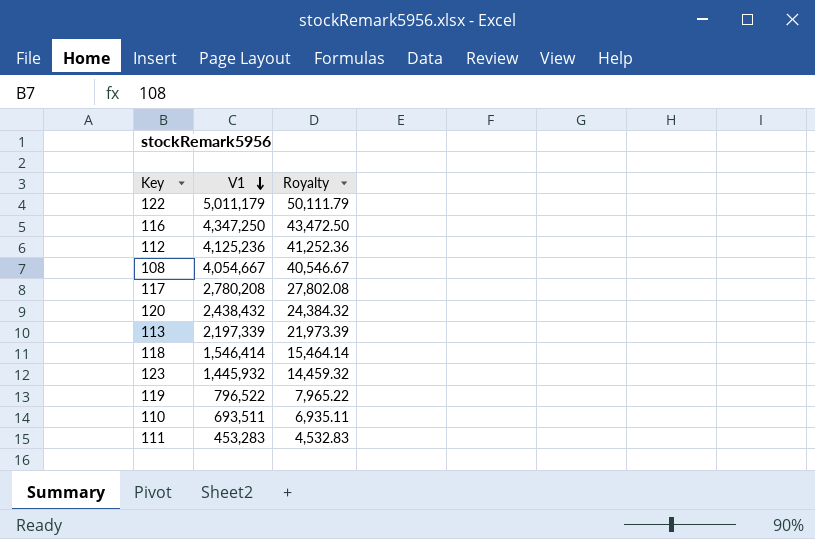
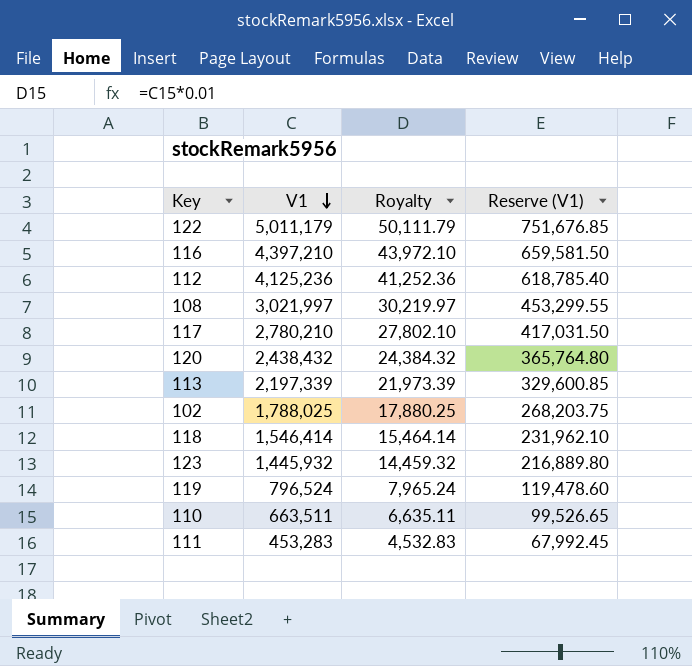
column Reserve (V1) | formula: none -> [V1] * 0.15
116 | V1: 4,347,250 -> 4,397,210
116 | Royalty: 43,472.50 -> 43,972.10
108 | V1: 4,054,667 -> 3,021,997
108 | Royalty: 40,546.67 -> 30,219.97
117 | V1: 2,780,208 -> 2,780,210
117 | Royalty: 27,802.08 -> 27,802.10
row 102: none -> 1,788,025 | 17,880.25 | 268,203.75
119 | V1: 796,522 -> 796,524
119 | Royalty: 7,965.22 -> 7,965.24
110 | V1: 693,511 -> 663,511
110 | Royalty: 6,935.11 -> 6,635.11

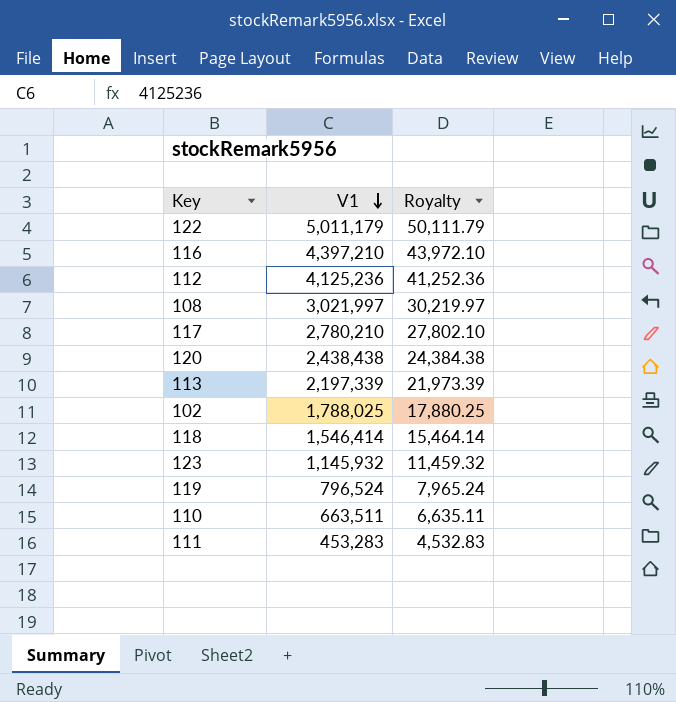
column Reserve (V1) | formula: [V1] * 0.15 -> none
120 | V1: 2,438,432 -> 2,438,438
120 | Royalty: 24,384.32 -> 24,384.38
123 | V1: 1,445,932 -> 1,145,932
123 | Royalty: 14,459.32 -> 11,459.32

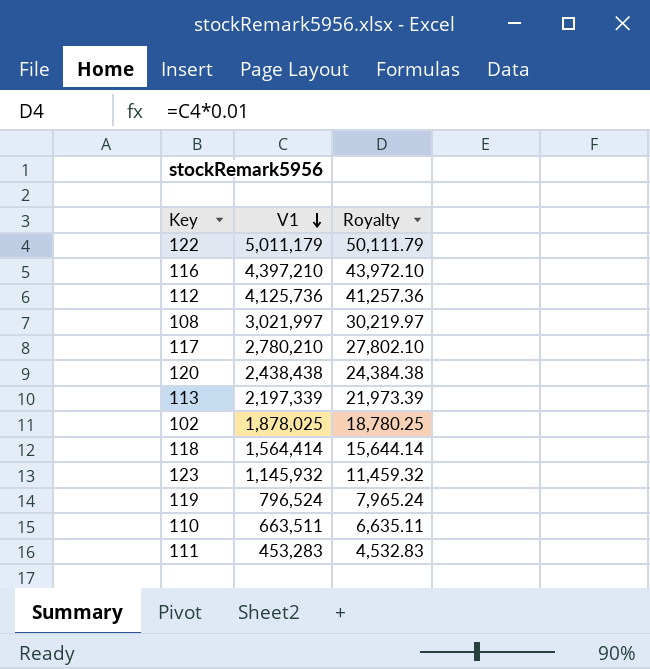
112 | V1: 4,125,236 -> 4,125,736
112 | Royalty: 41,252.36 -> 41,257.36
102 | V1: 1,788,025 -> 1,878,025
102 | Royalty: 17,880.25 -> 18,780.25
118 | V1: 1,546,414 -> 1,564,414
118 | Royalty: 15,464.14 -> 15,644.14

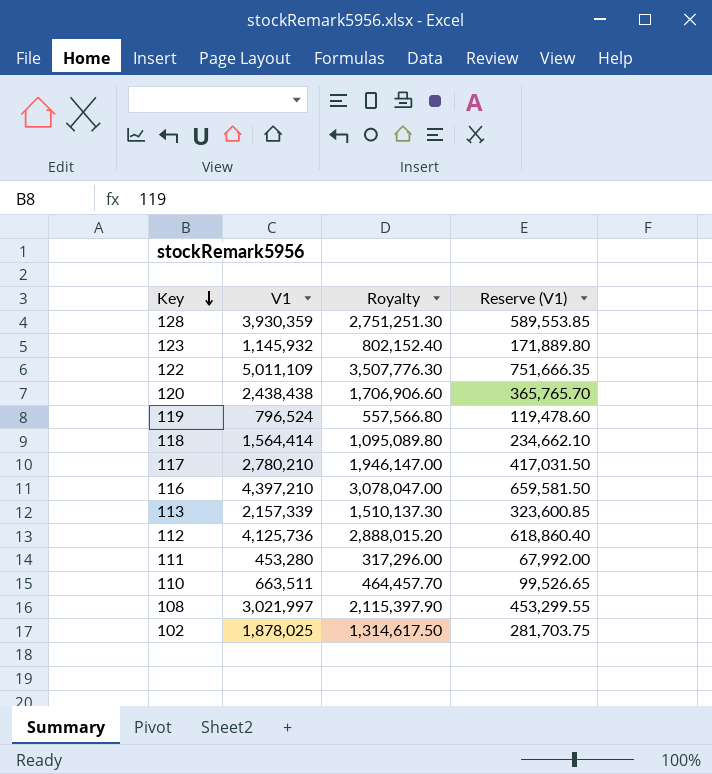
row order: V1 descending -> Key descending
column Royalty | formula: [V1] * 0.01 -> [V1] * 0.7
column Reserve (V1) | formula: none -> [V1] * 0.15
row 128: none -> 3,930,359 | 2,751,251.30 | 589,553.85
122 | V1: 5,011,179 -> 5,011,109
113 | V1: 2,197,339 -> 2,157,339
111 | V1: 453,283 -> 453,280

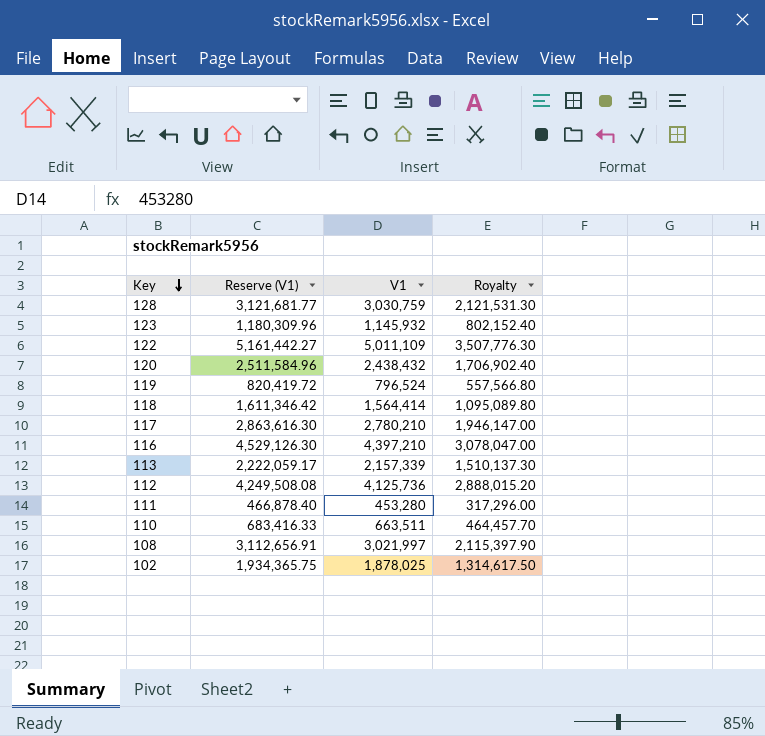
column Reserve (V1) | formula: [V1] * 0.15 -> [V1] * 1.03
column Reserve (V1) | position: 4 -> 2
128 | V1: 3,930,359 -> 3,030,759
128 | Royalty: 2,751,251.30 -> 2,121,531.30
120 | V1: 2,438,438 -> 2,438,432
120 | Royalty: 1,706,906.60 -> 1,706,902.40

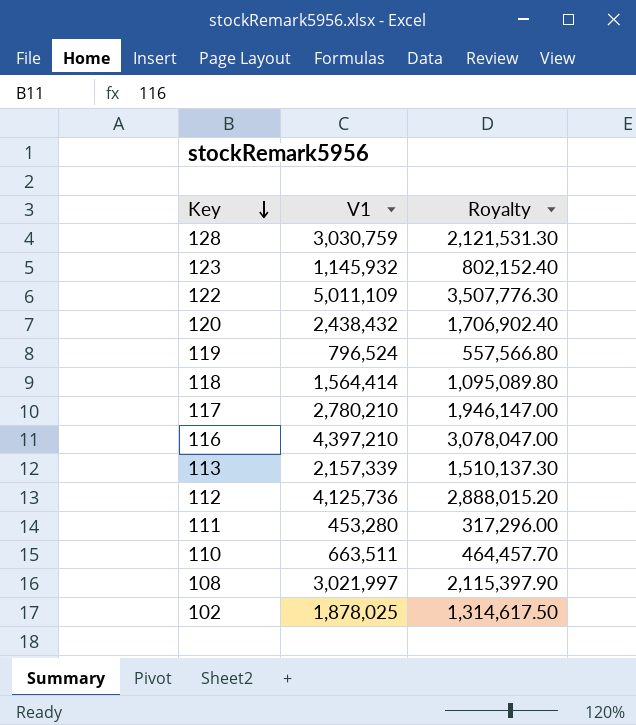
column Reserve (V1) | formula: [V1] * 1.03 -> none

